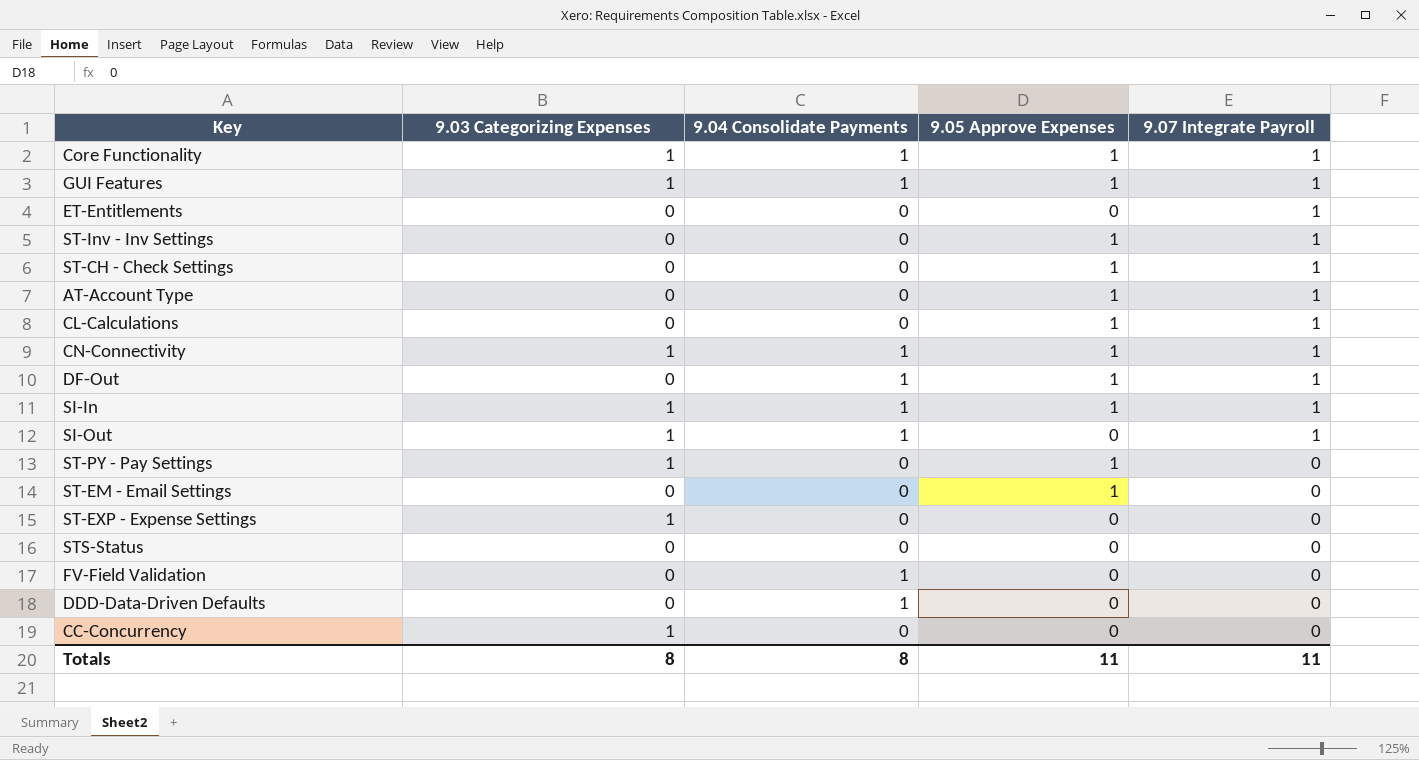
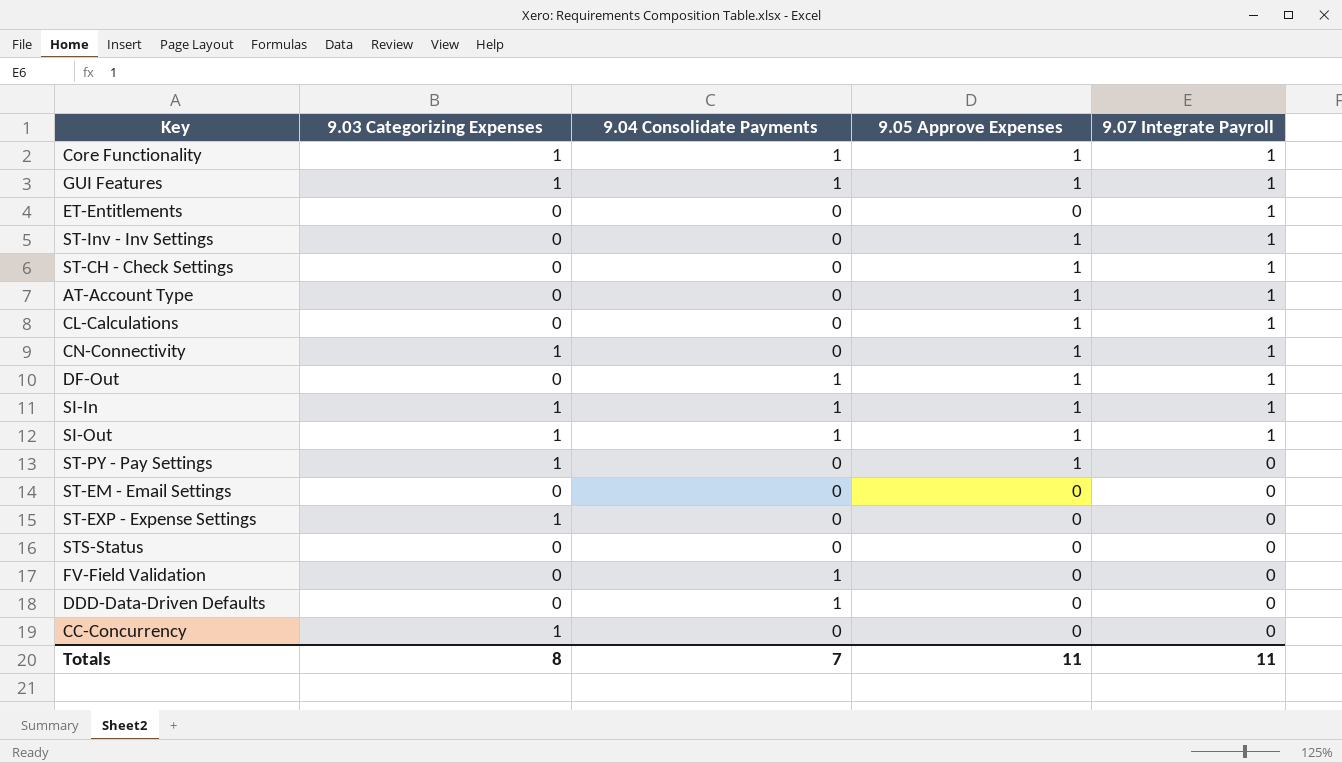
CN-Connectivity | 9.04 Consolidate Payments: 1 -> 0
SI-Out | 9.05 Approve Expenses: 0 -> 1
ST-EM - Email Settings | 9.05 Approve Expenses: 1 -> 0
Totals | 9.04 Consolidate Payments: 8 -> 7

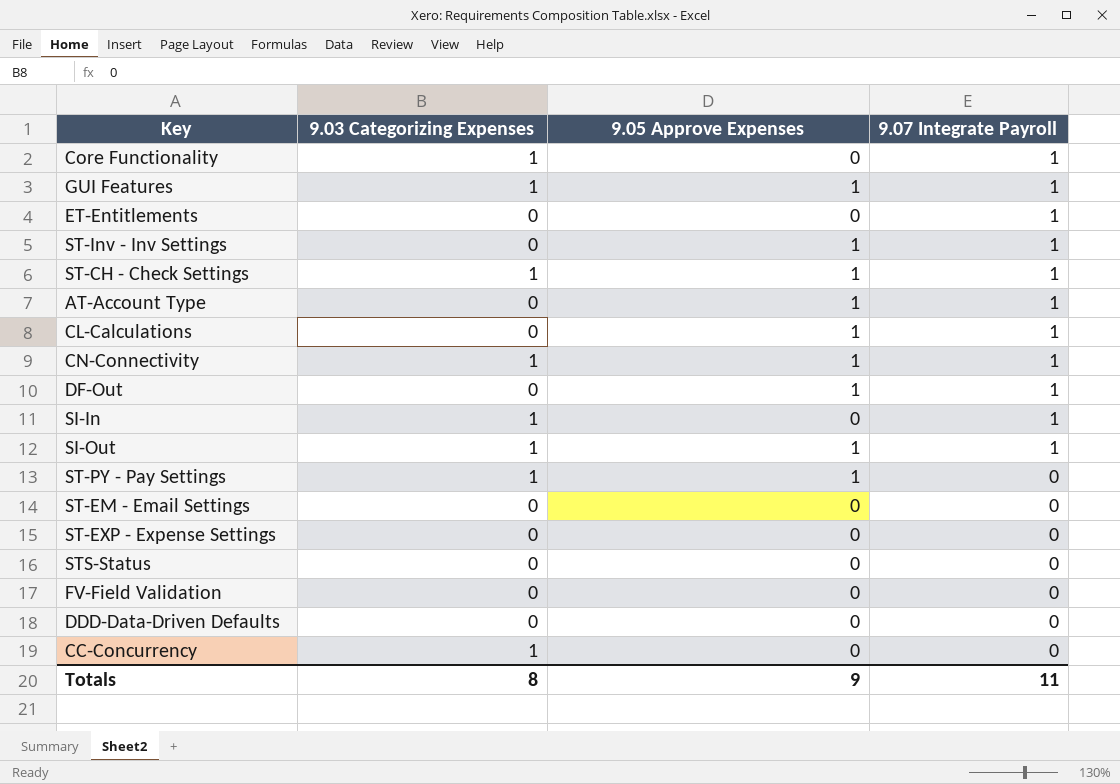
column 9.04 Consolidate Payments | position: 3 -> none
Core Functionality | 9.05 Approve Expenses: 1 -> 0
ST-CH - Check Settings | 9.03 Categorizing Expenses: 0 -> 1
SI-In | 9.05 Approve Expenses: 1 -> 0
ST-EXP - Expense Settings | 9.03 Categorizing Expenses: 1 -> 0
Totals | 9.05 Approve Expenses: 11 -> 9

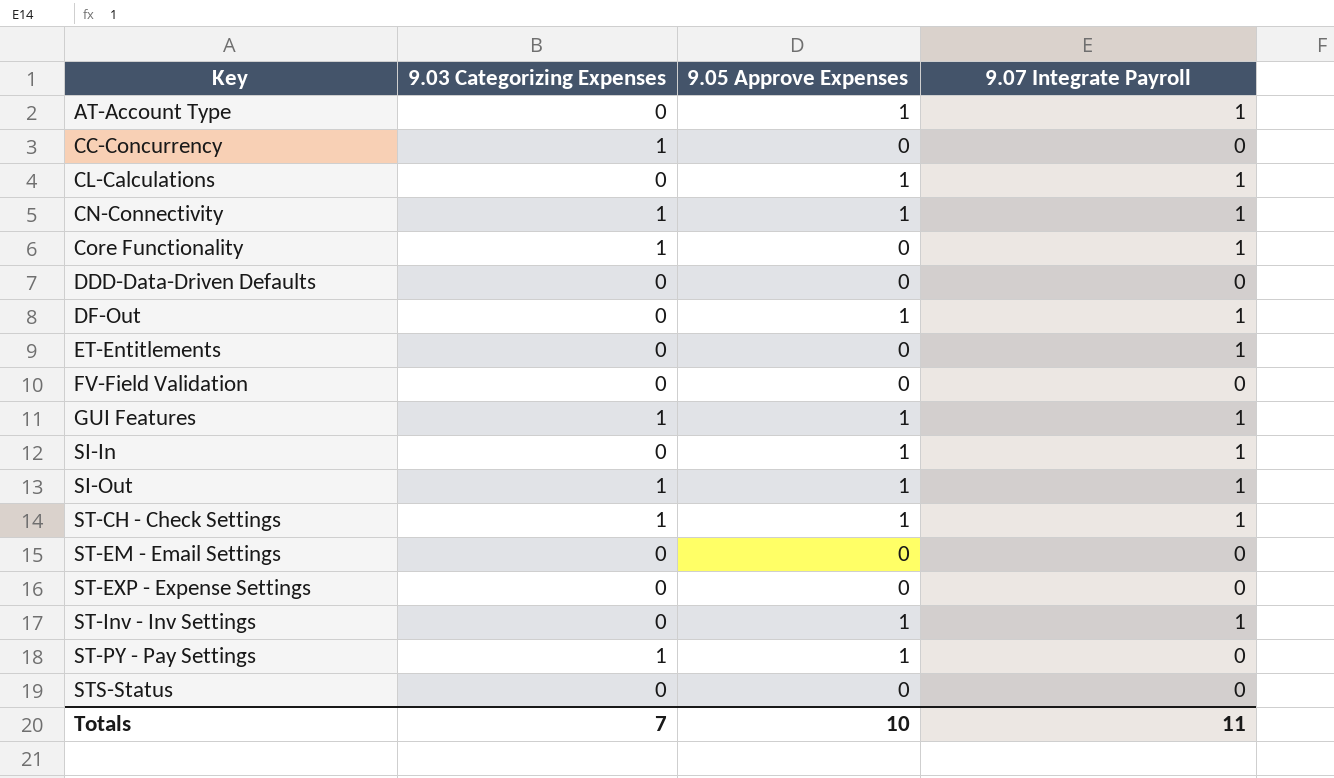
row order: 9.07 Integrate Payroll descending -> Key ascending
SI-In | 9.03 Categorizing Expenses: 1 -> 0
SI-In | 9.05 Approve Expenses: 0 -> 1
Totals | 9.03 Categorizing Expenses: 8 -> 7
Totals | 9.05 Approve Expenses: 9 -> 10

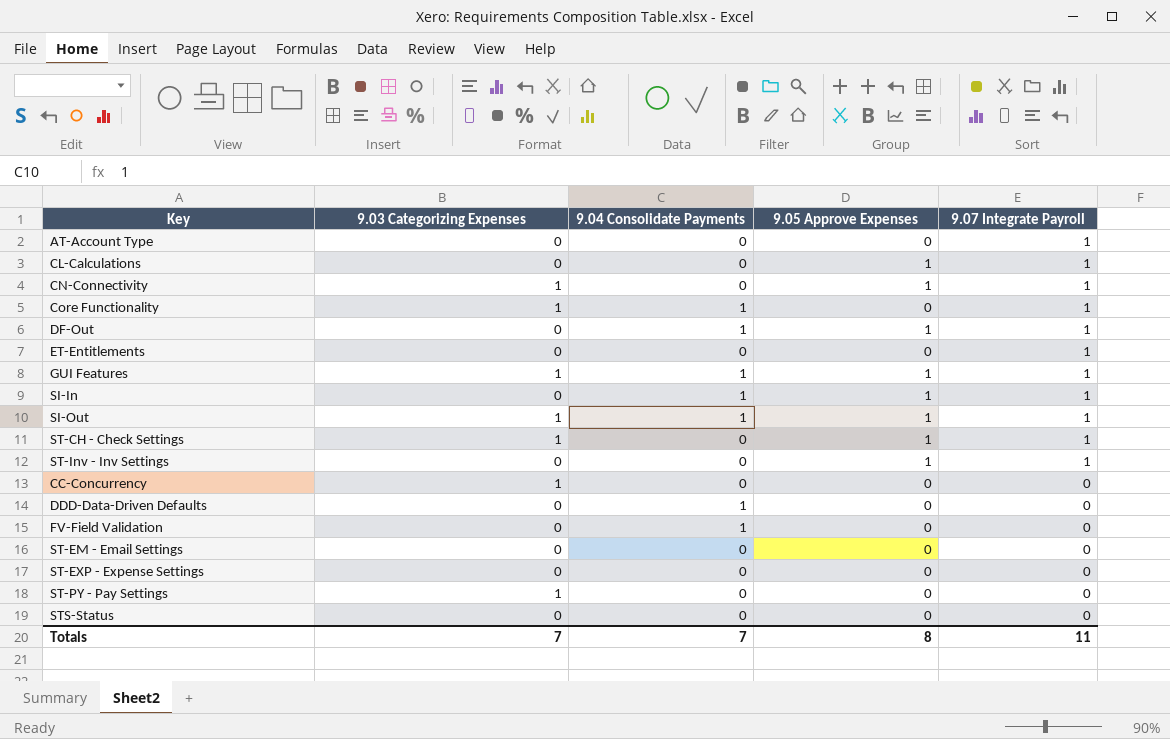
row order: Key ascending -> 9.07 Integrate Payroll descending
column 9.04 Consolidate Payments | position: none -> 3
AT-Account Type | 9.05 Approve Expenses: 1 -> 0
ST-PY - Pay Settings | 9.05 Approve Expenses: 1 -> 0
Totals | 9.05 Approve Expenses: 10 -> 8

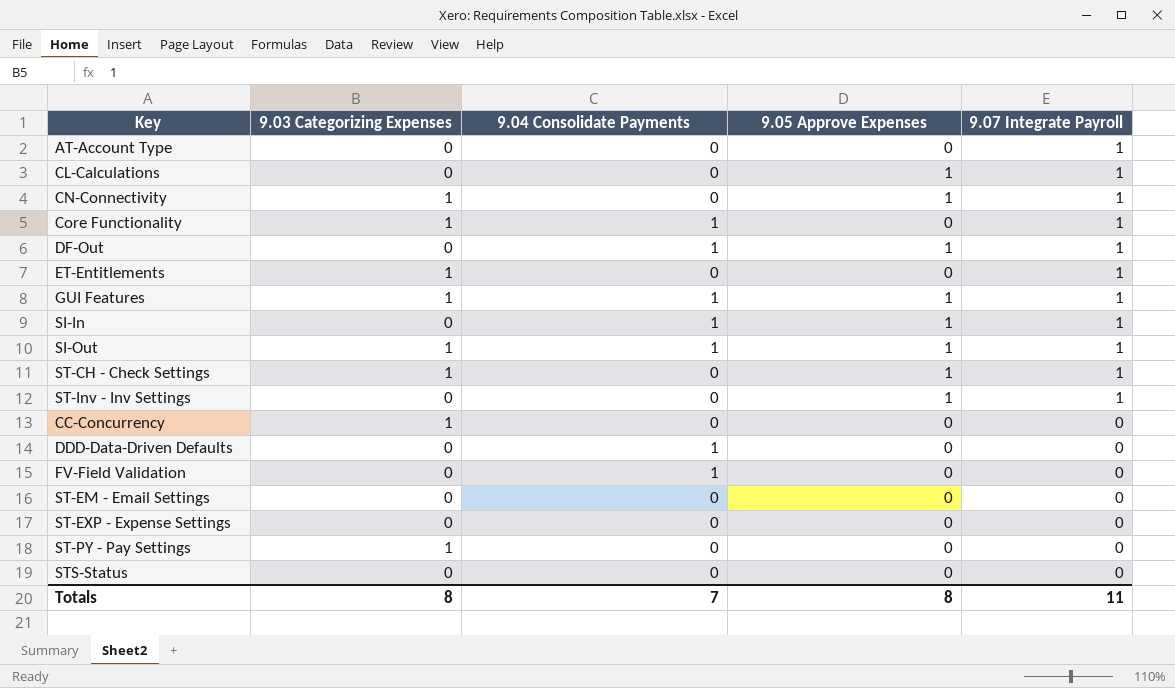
ET-Entitlements | 9.03 Categorizing Expenses: 0 -> 1
Totals | 9.03 Categorizing Expenses: 7 -> 8

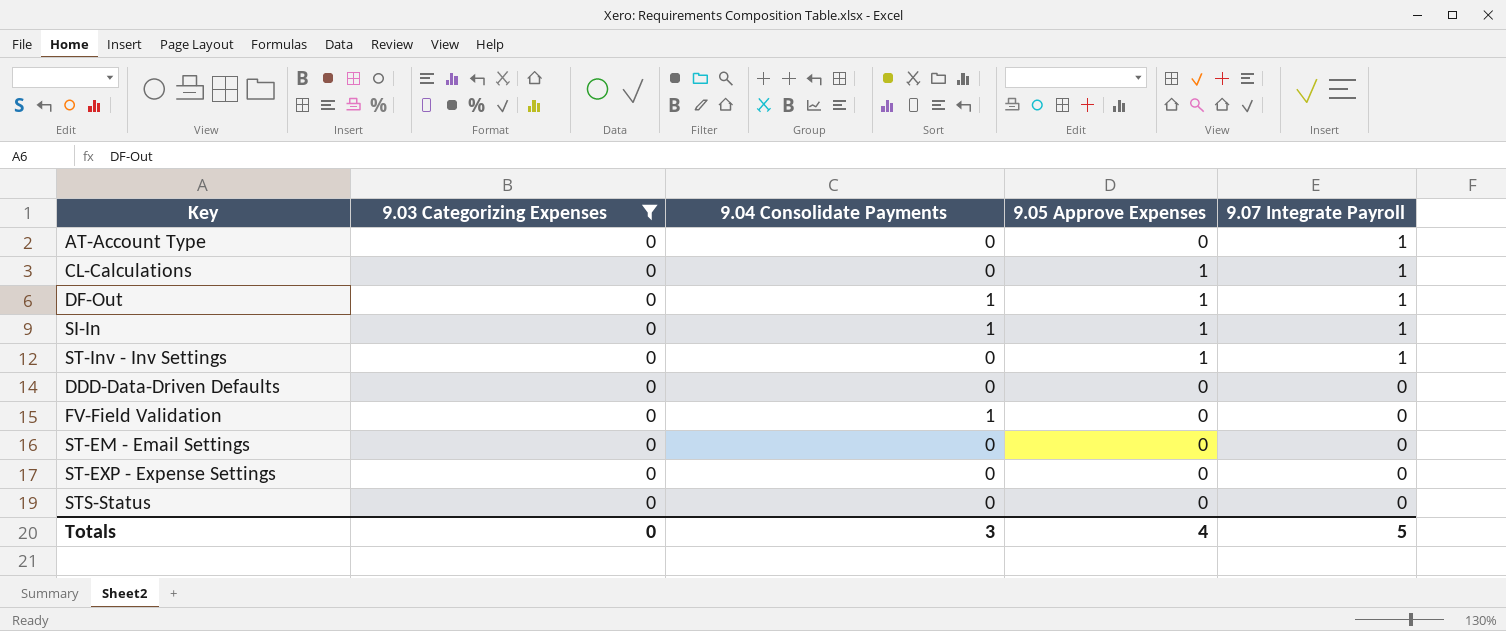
filter: none -> 9.03 Categorizing Expenses = 0
DDD-Data-Driven Defaults | 9.04 Consolidate Payments: 1 -> 0
Totals | 9.03 Categorizing Expenses: 8 -> 0
Totals | 9.04 Consolidate Payments: 7 -> 3
Totals | 9.05 Approve Expenses: 8 -> 4
Totals | 9.07 Integrate Payroll: 11 -> 5

